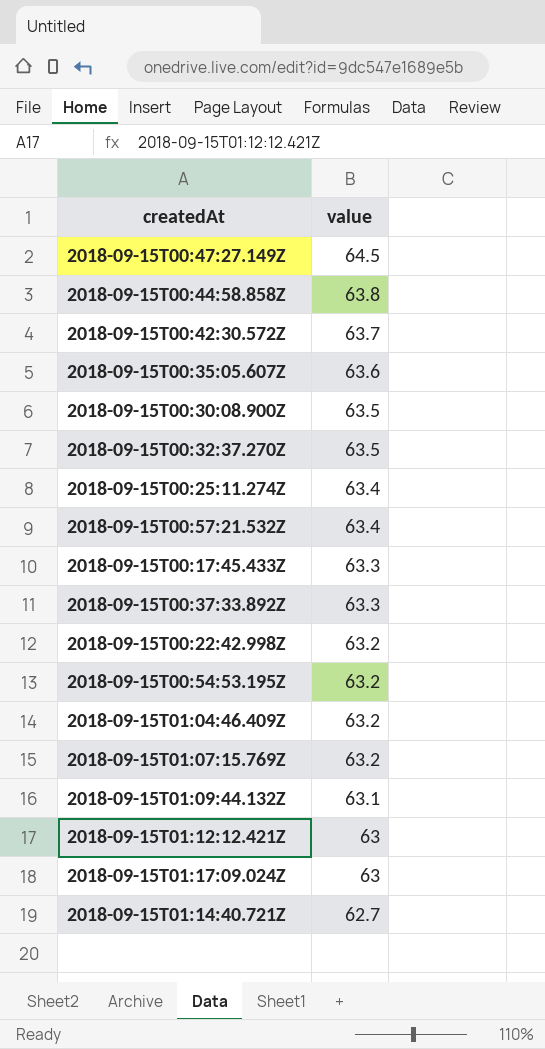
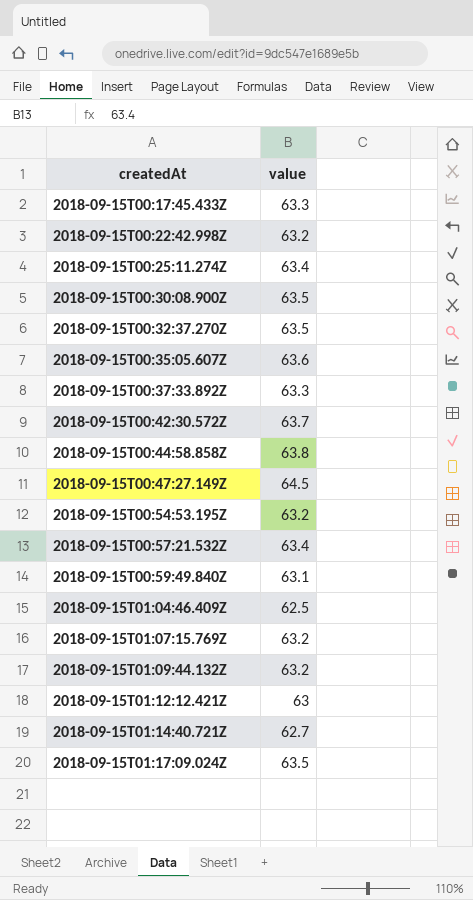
row order: value descending -> createdAt ascending
row 2018-09-15T00:59:49.840Z: none -> 63.1
2018-09-15T01:04:46.409Z | value: 63.2 -> 62.5
2018-09-15T01:09:44.132Z | value: 63.1 -> 63.2
2018-09-15T01:17:09.024Z | value: 63 -> 63.5

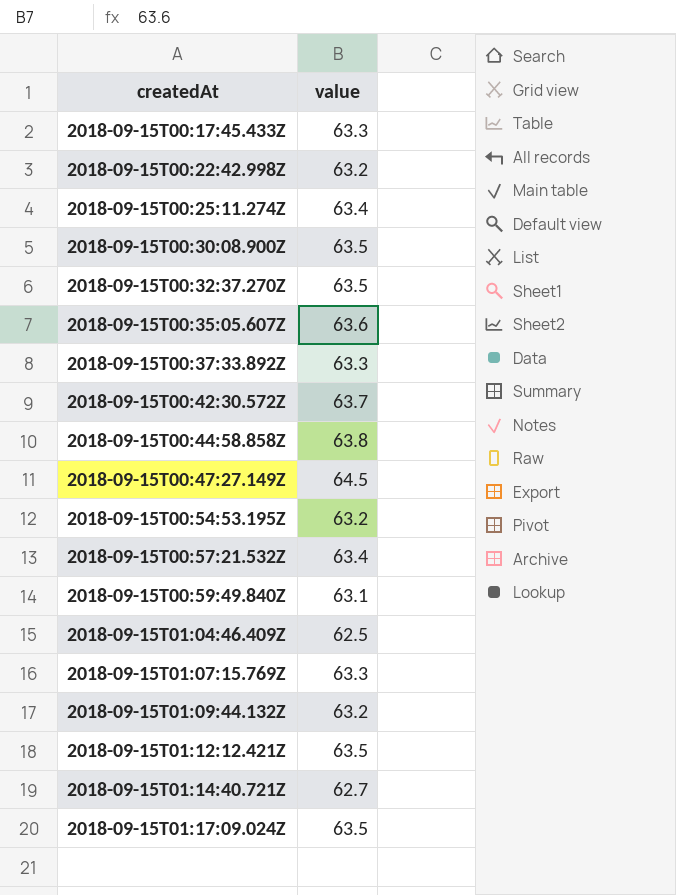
2018-09-15T01:07:15.769Z | value: 63.2 -> 63.3
2018-09-15T01:12:12.421Z | value: 63 -> 63.5

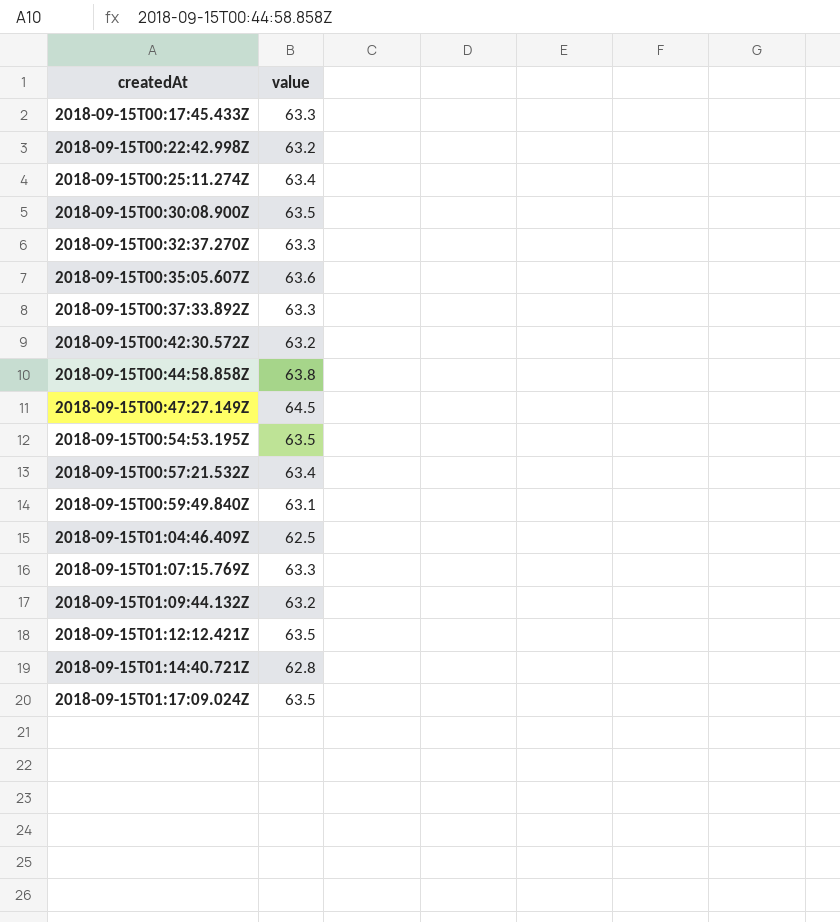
2018-09-15T00:32:37.270Z | value: 63.5 -> 63.3
2018-09-15T00:42:30.572Z | value: 63.7 -> 63.2
2018-09-15T00:54:53.195Z | value: 63.2 -> 63.5
2018-09-15T01:14:40.721Z | value: 62.7 -> 62.8

